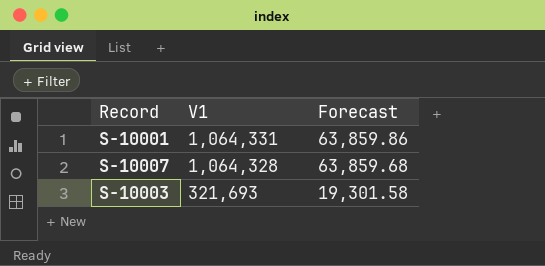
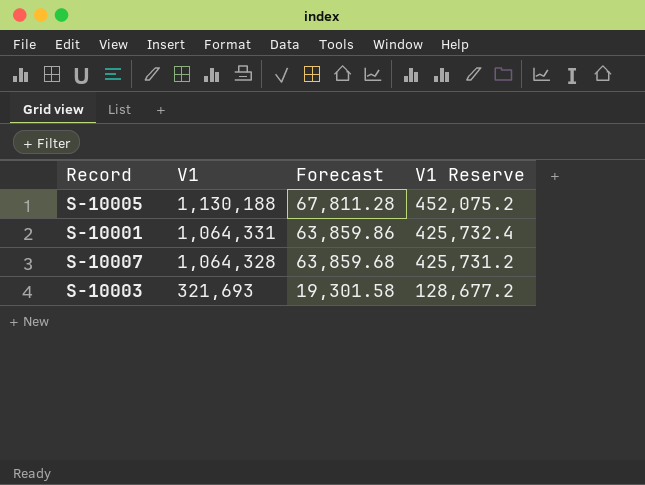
column V1 Reserve | formula: none -> [V1] * 0.4
row S-10005: none -> 1,130,188 | 67,811.28 | 452,075.2

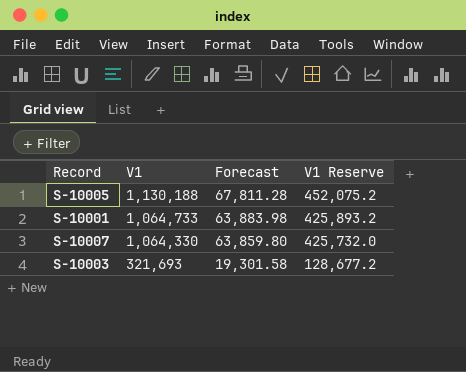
S-10001 | V1: 1,064,331 -> 1,064,733
S-10001 | Forecast: 63,859.86 -> 63,883.98
S-10001 | V1 Reserve: 425,732.4 -> 425,893.2
S-10007 | V1: 1,064,328 -> 1,064,330
S-10007 | Forecast: 63,859.68 -> 63,859.80
S-10007 | V1 Reserve: 425,731.2 -> 425,732.0

